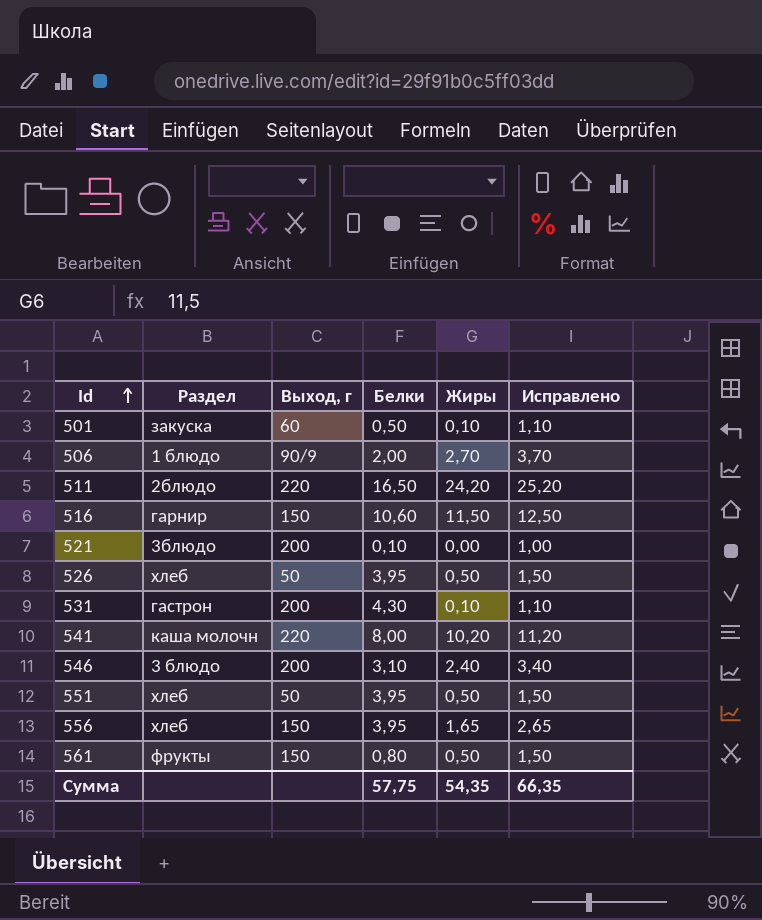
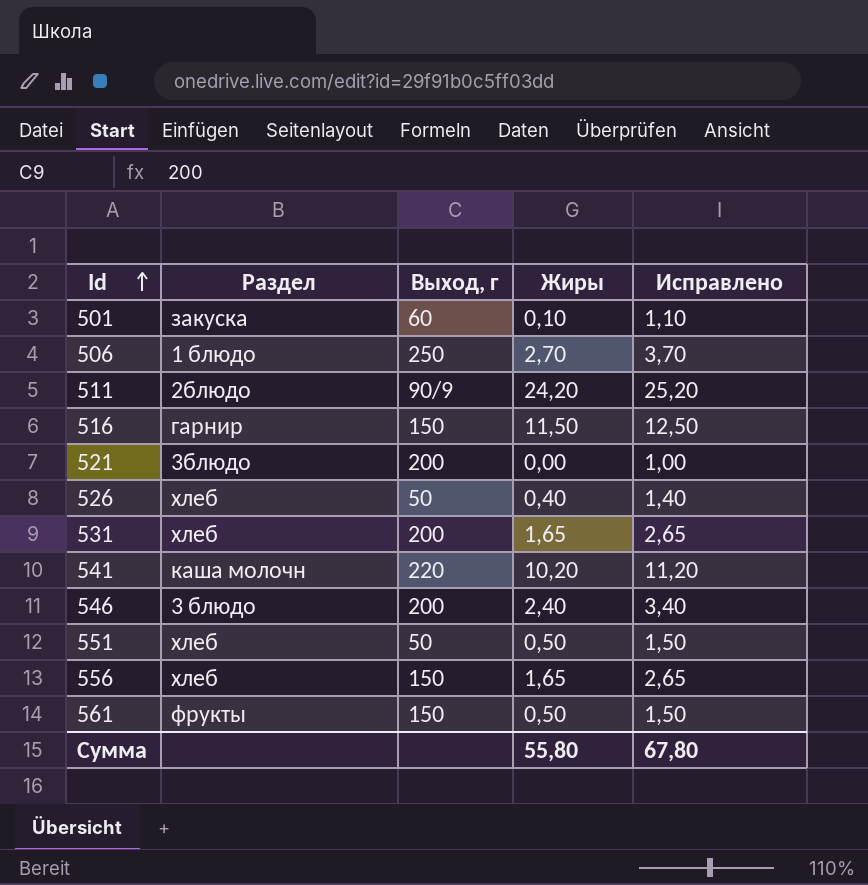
column Белки | position: 4 -> none
506 | Выход, г: 90/9 -> 250
511 | Выход, г: 220 -> 90/9
526 | Жиры: 0,50 -> 0,40
526 | Исправлено: 1,50 -> 1,40
531 | Раздел: гастрон -> хлеб
531 | Жиры: 0,10 -> 1,65
531 | Исправлено: 1,10 -> 2,65
Сумма | Жиры: 54,35 -> 55,80
Сумма | Исправлено: 66,35 -> 67,80

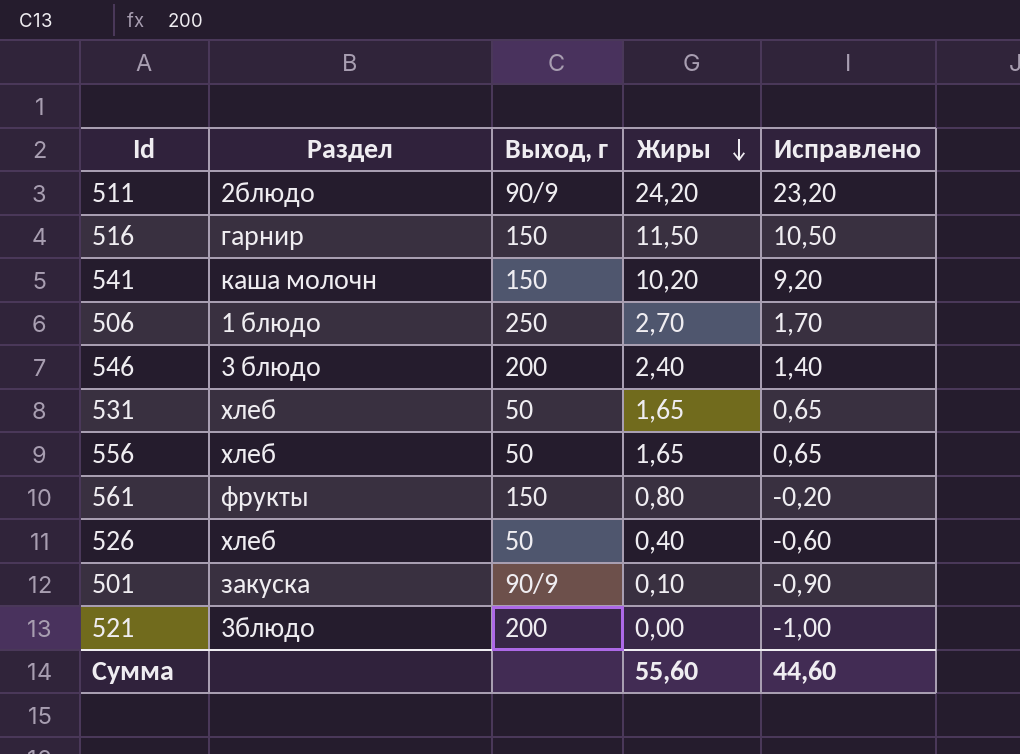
row order: Id ascending -> Жиры descending
column Исправлено | formula: [Жиры] + 1 -> [Жиры] - 1
row 551: хлеб | 50 | 0,50 | 1,50 -> none
541 | Выход, г: 220 -> 150
531 | Выход, г: 200 -> 50
556 | Выход, г: 150 -> 50
561 | Жиры: 0,50 -> 0,80
501 | Выход, г: 60 -> 90/9
Сумма | Жиры: 55,80 -> 55,60
Сумма | Исправлено: 67,80 -> 44,60

